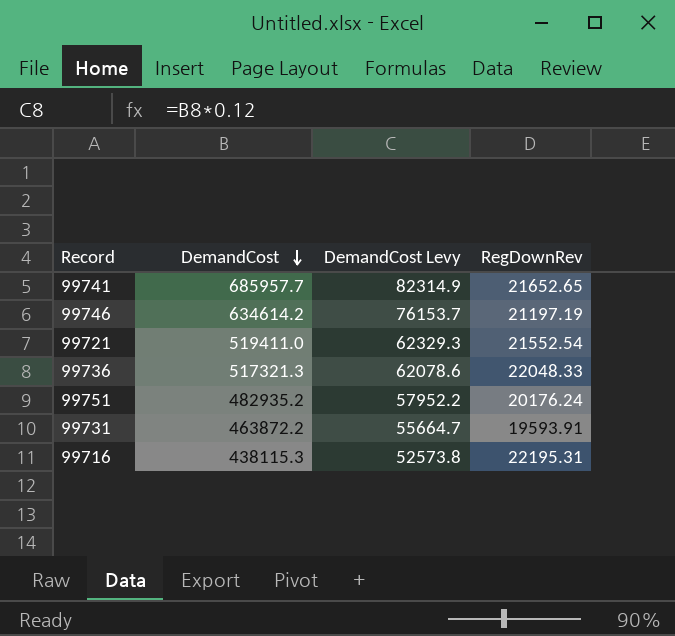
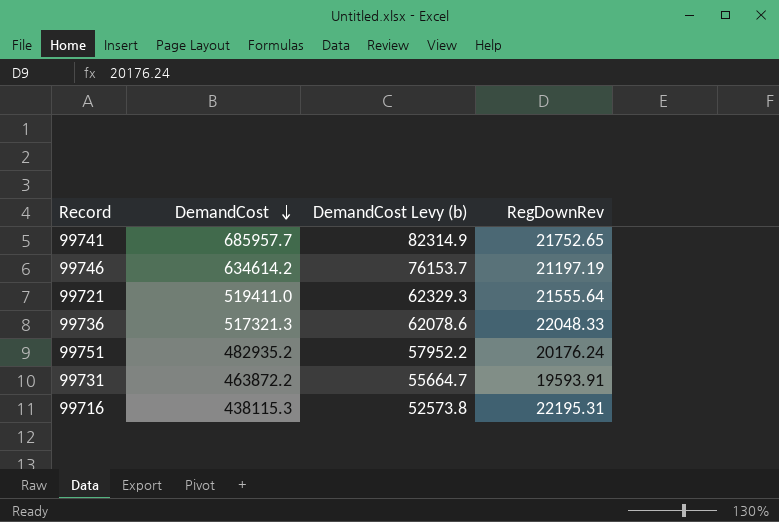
column name: DemandCost Levy -> DemandCost Levy (b)
99741 | RegDownRev: 21652.65 -> 21752.65
99721 | RegDownRev: 21552.54 -> 21555.64

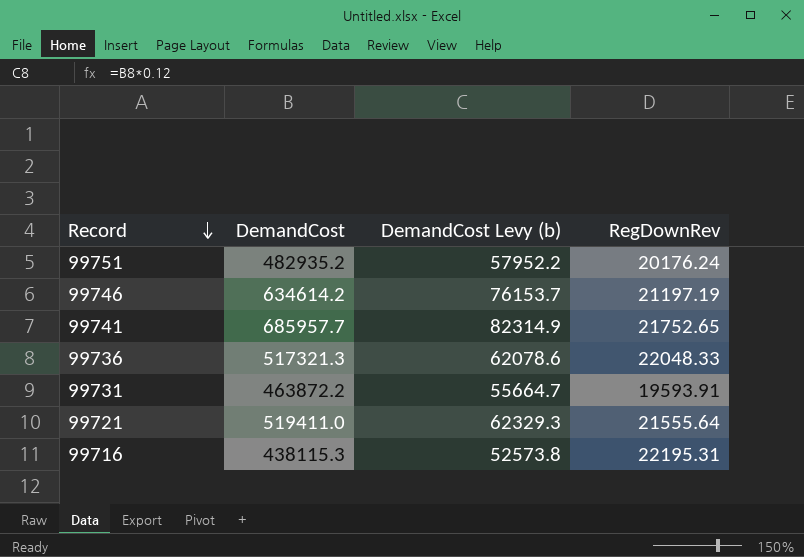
row order: DemandCost descending -> Record descending

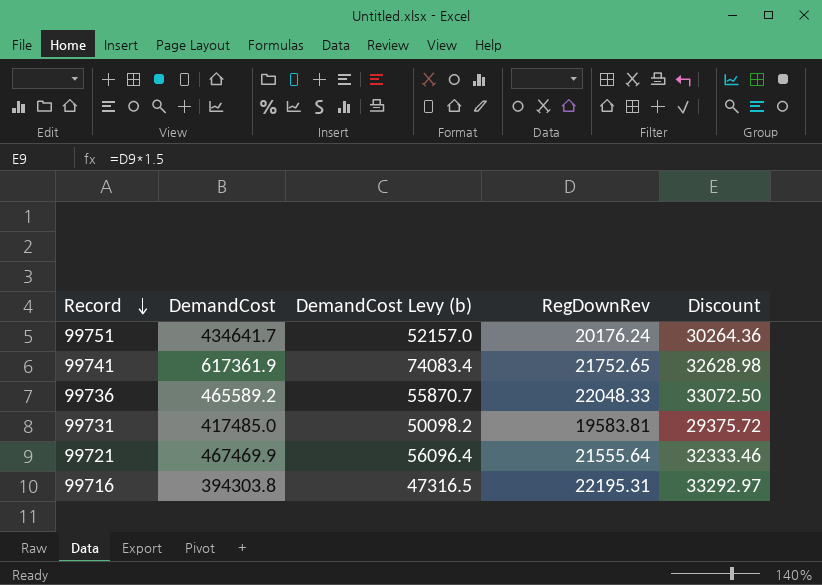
column Discount | formula: none -> [RegDownRev] * 1.5
row 99746: 634614.2 | 76153.7 | 21197.19 -> none
99751 | DemandCost: 482935.2 -> 434641.7
99751 | DemandCost Levy (b): 57952.2 -> 52157.0
99741 | DemandCost: 685957.7 -> 617361.9
99741 | DemandCost Levy (b): 82314.9 -> 74083.4
99736 | DemandCost: 517321.3 -> 465589.2
99736 | DemandCost Levy (b): 62078.6 -> 55870.7
99731 | DemandCost: 463872.2 -> 417485.0
99731 | DemandCost Levy (b): 55664.7 -> 50098.2
99731 | RegDownRev: 19593.91 -> 19583.81
99721 | DemandCost: 519411.0 -> 467469.9
99721 | DemandCost Levy (b): 62329.3 -> 56096.4
99716 | DemandCost: 438115.3 -> 394303.8
99716 | DemandCost Levy (b): 52573.8 -> 47316.5

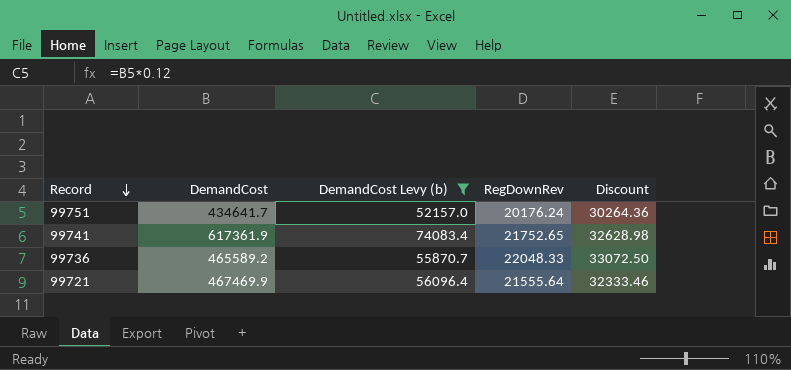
filter: none -> DemandCost Levy (b) >= 52157.0

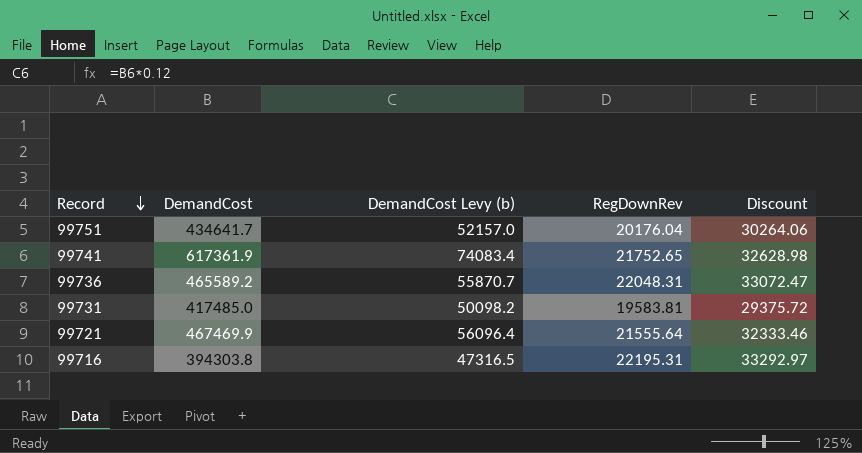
filter: DemandCost Levy (b) >= 52157.0 -> none
99751 | RegDownRev: 20176.24 -> 20176.04
99751 | Discount: 30264.36 -> 30264.06
99736 | RegDownRev: 22048.33 -> 22048.31
99736 | Discount: 33072.50 -> 33072.47

